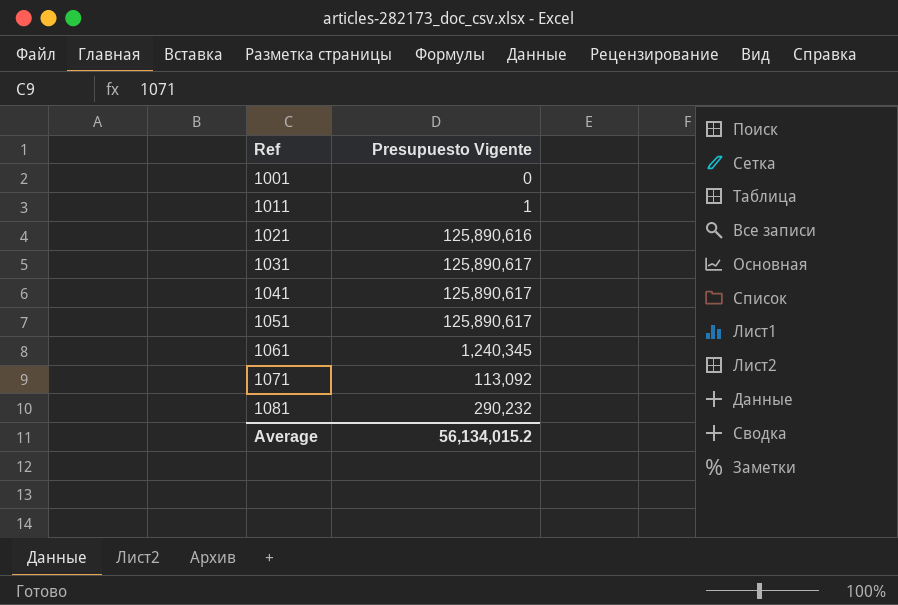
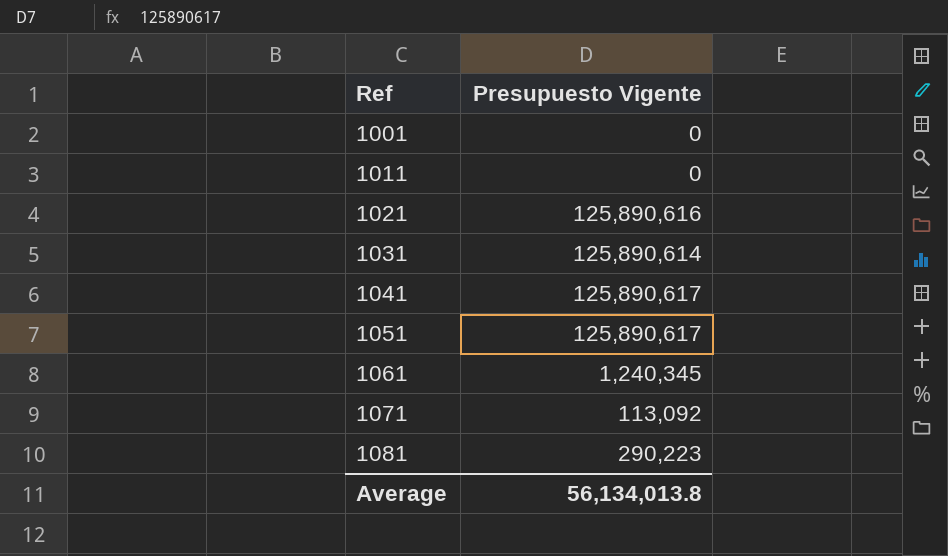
1011 | Presupuesto Vigente: 1 -> 0
1031 | Presupuesto Vigente: 125,890,617 -> 125,890,614
1081 | Presupuesto Vigente: 290,232 -> 290,223
Average | Presupuesto Vigente: 56,134,015.2 -> 56,134,013.8

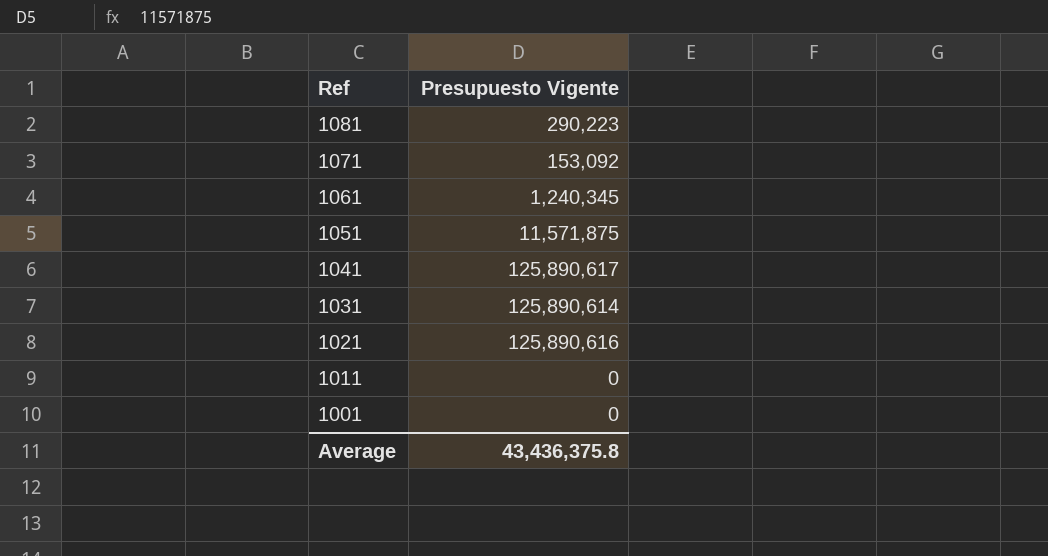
row order: Ref ascending -> Ref descending
1071 | Presupuesto Vigente: 113,092 -> 153,092
1051 | Presupuesto Vigente: 125,890,617 -> 11,571,875
Average | Presupuesto Vigente: 56,134,013.8 -> 43,436,375.8

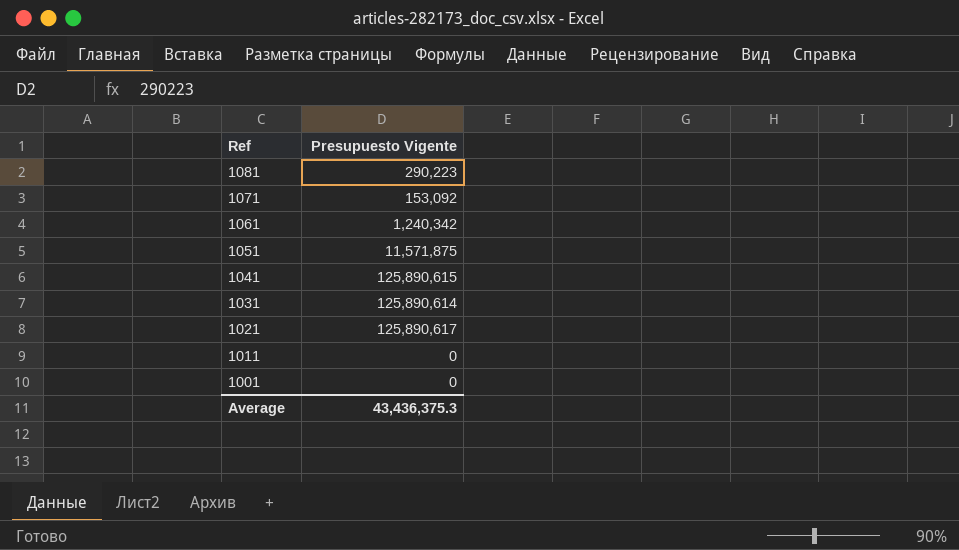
1061 | Presupuesto Vigente: 1,240,345 -> 1,240,342
1041 | Presupuesto Vigente: 125,890,617 -> 125,890,615
1021 | Presupuesto Vigente: 125,890,616 -> 125,890,617
Average | Presupuesto Vigente: 43,436,375.8 -> 43,436,375.3

